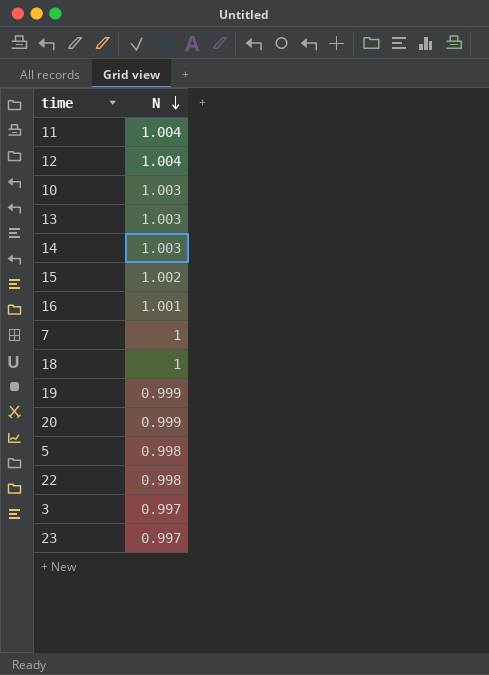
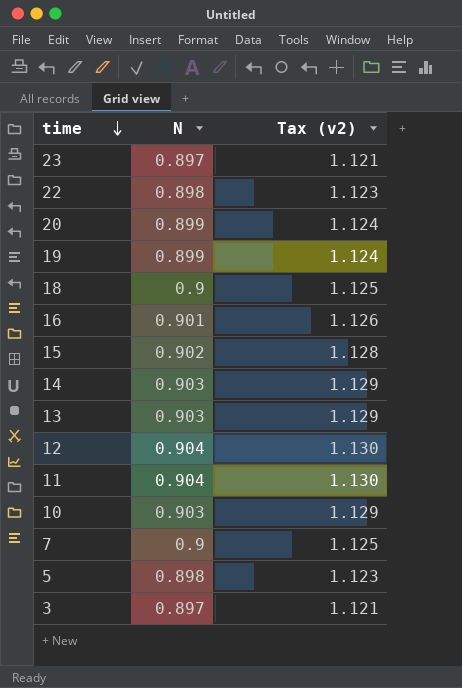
row order: N descending -> time descending
column Tax (v2) | formula: none -> [N] * 1.25
23 | N: 0.997 -> 0.897
22 | N: 0.998 -> 0.898
20 | N: 0.999 -> 0.899
19 | N: 0.999 -> 0.899
18 | N: 1 -> 0.9
16 | N: 1.001 -> 0.901
15 | N: 1.002 -> 0.902
14 | N: 1.003 -> 0.903
13 | N: 1.003 -> 0.903
12 | N: 1.004 -> 0.904
11 | N: 1.004 -> 0.904
10 | N: 1.003 -> 0.903
7 | N: 1 -> 0.9
5 | N: 0.998 -> 0.898
3 | N: 0.997 -> 0.897

